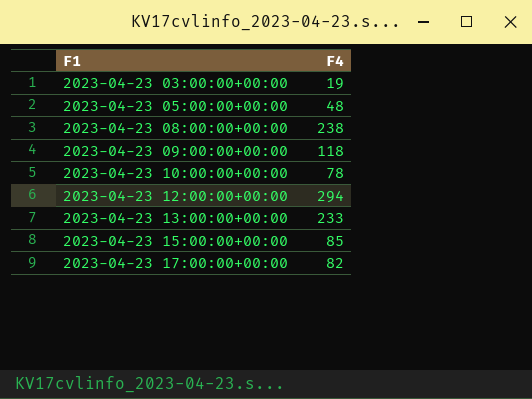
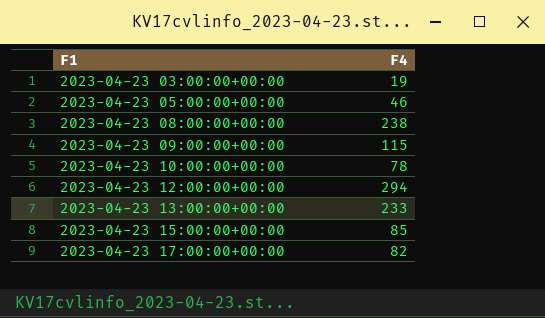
2023-04-23 05:00:00+00:00 | F4: 48 -> 46
2023-04-23 09:00:00+00:00 | F4: 118 -> 115

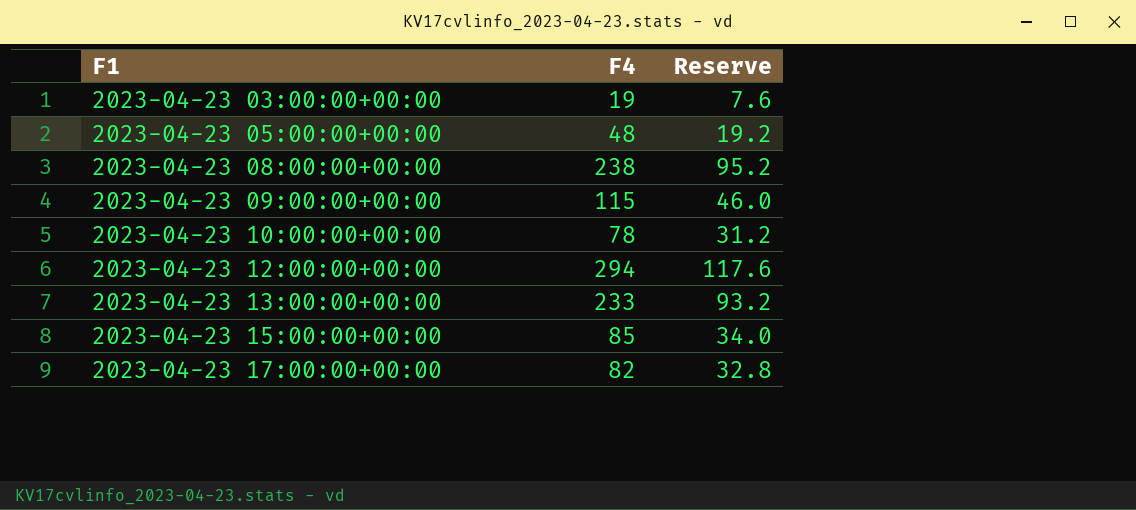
column Reserve | formula: none -> [F4] * 0.4
2023-04-23 05:00:00+00:00 | F4: 46 -> 48

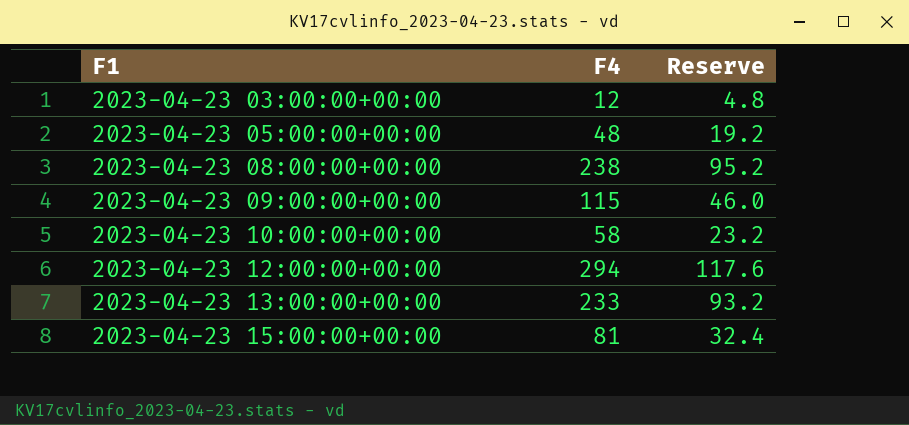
row 2023-04-23 17:00:00+00:00: 82 | 32.8 -> none
2023-04-23 03:00:00+00:00 | F4: 19 -> 12
2023-04-23 03:00:00+00:00 | Reserve: 7.6 -> 4.8
2023-04-23 10:00:00+00:00 | F4: 78 -> 58
2023-04-23 10:00:00+00:00 | Reserve: 31.2 -> 23.2
2023-04-23 15:00:00+00:00 | F4: 85 -> 81
2023-04-23 15:00:00+00:00 | Reserve: 34.0 -> 32.4

